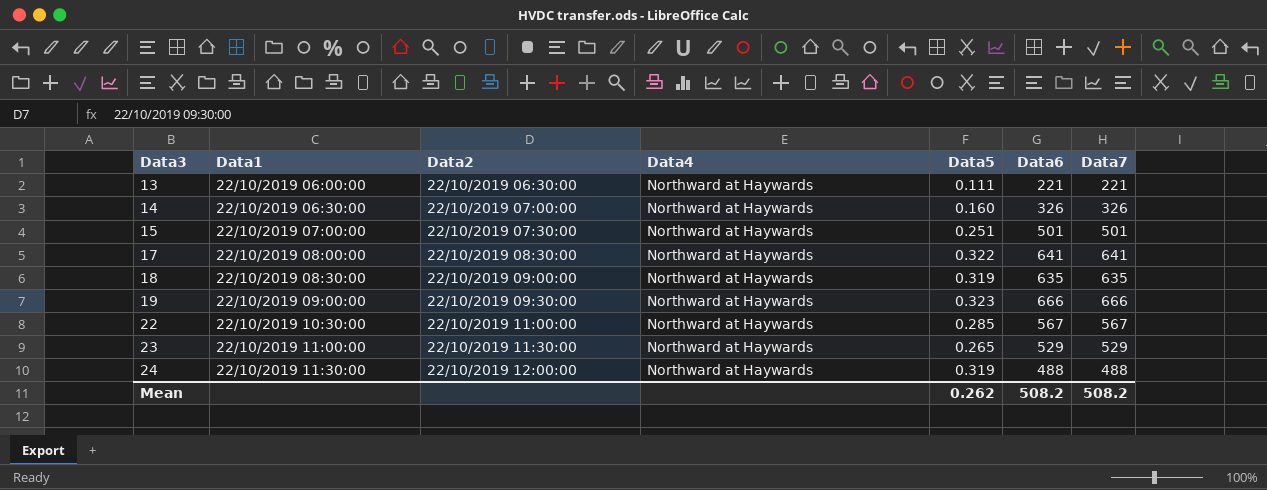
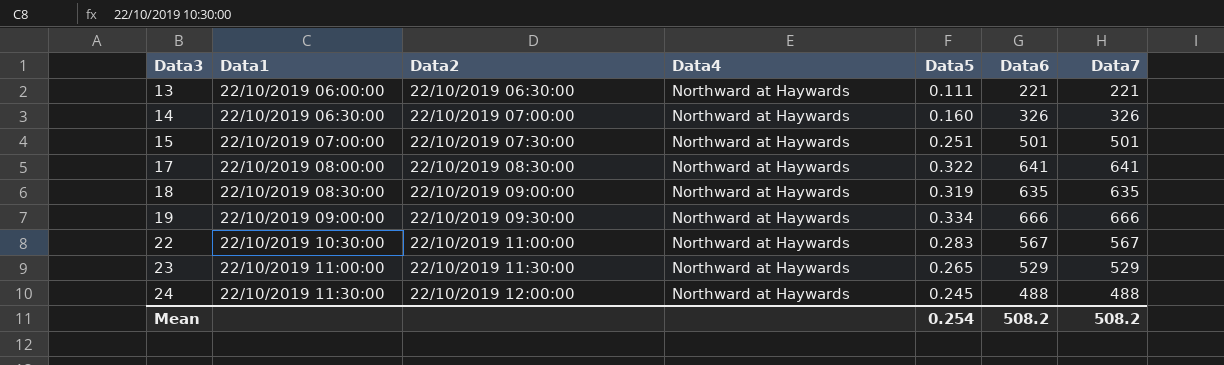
19 | Data5: 0.323 -> 0.334
22 | Data5: 0.285 -> 0.283
24 | Data5: 0.319 -> 0.245
Mean | Data5: 0.262 -> 0.254

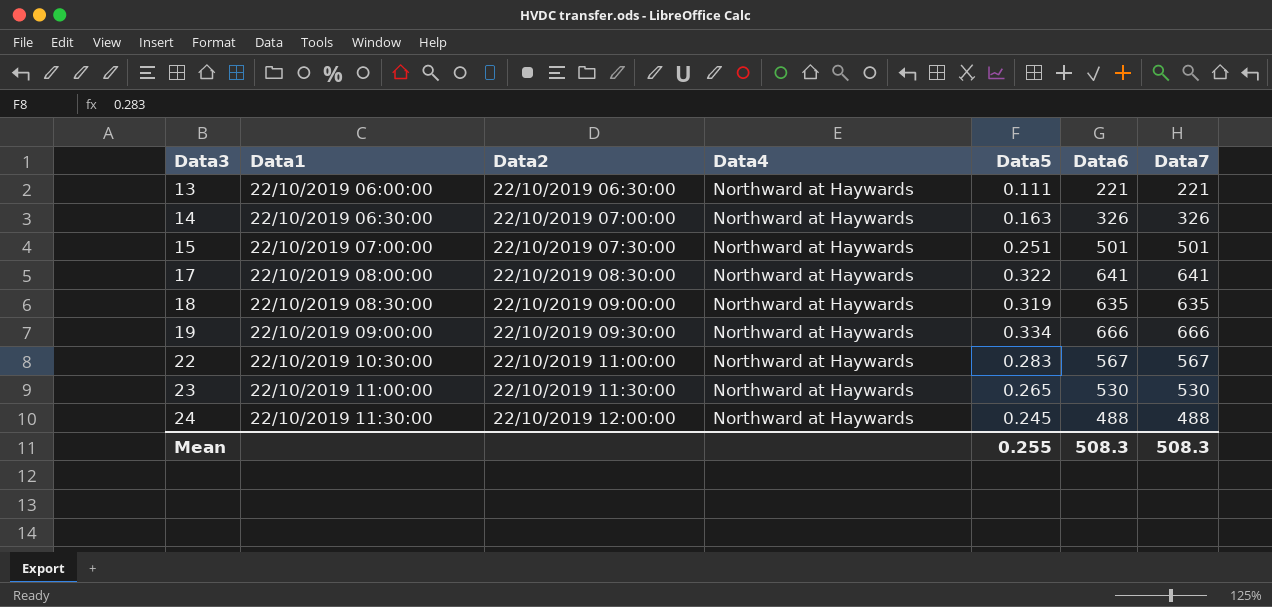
14 | Data5: 0.160 -> 0.163
23 | Data6: 529 -> 530
23 | Data7: 529 -> 530
Mean | Data5: 0.254 -> 0.255
Mean | Data6: 508.2 -> 508.3
Mean | Data7: 508.2 -> 508.3

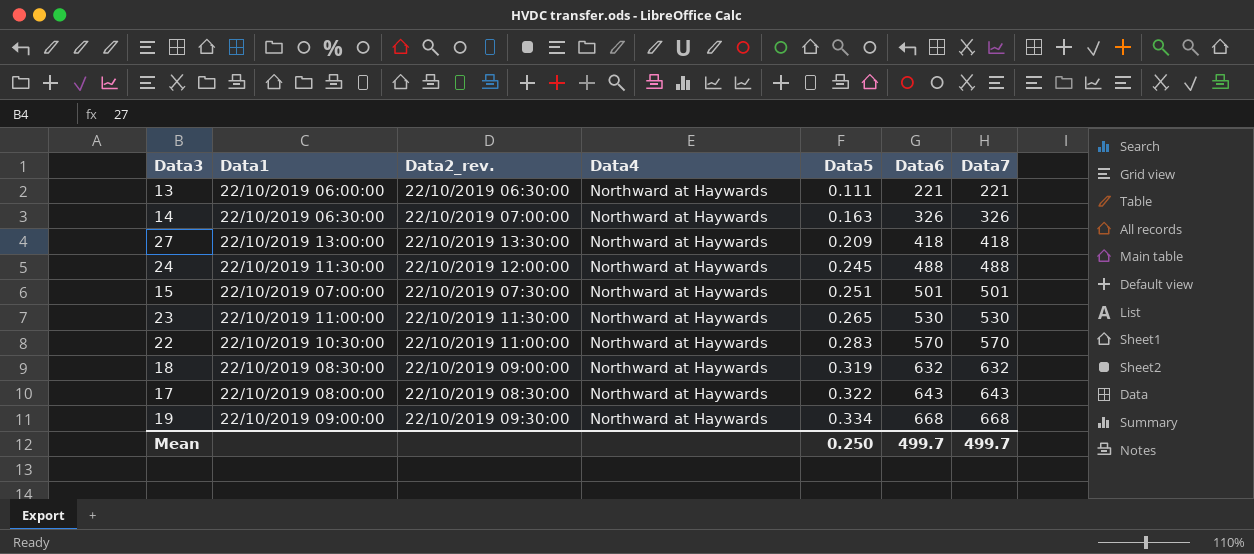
row order: Data3 ascending -> Data5 ascending
column name: Data2 -> Data2_rev.
row 27: none -> 22/10/2019 13:00:00 | 22/10/2019 13:30:00 | Northward at Haywards | 0.209 | 418 | 418
22 | Data6: 567 -> 570
22 | Data7: 567 -> 570
18 | Data6: 635 -> 632
18 | Data7: 635 -> 632
17 | Data6: 641 -> 643
17 | Data7: 641 -> 643
19 | Data6: 666 -> 668
19 | Data7: 666 -> 668
Mean | Data5: 0.255 -> 0.250
Mean | Data6: 508.3 -> 499.7
Mean | Data7: 508.3 -> 499.7

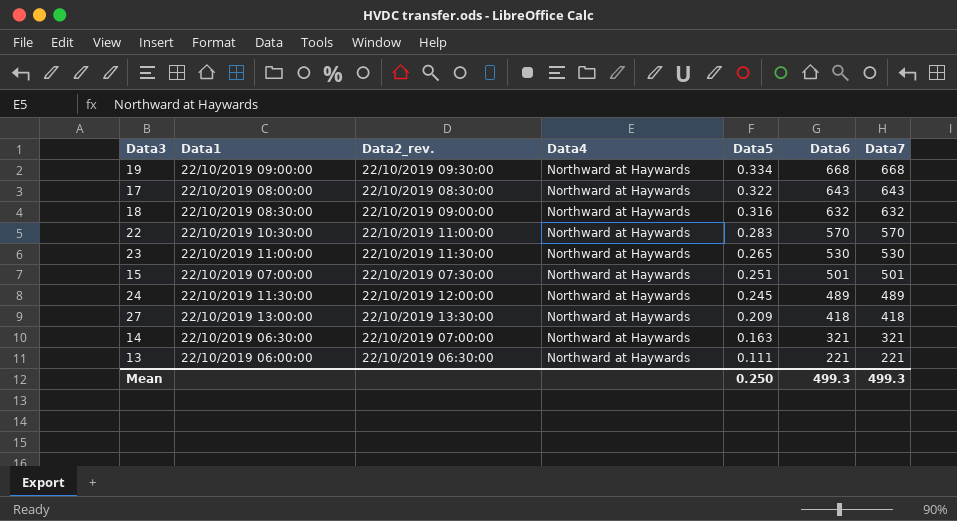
row order: Data5 ascending -> Data5 descending
18 | Data5: 0.319 -> 0.316
24 | Data6: 488 -> 489
24 | Data7: 488 -> 489
14 | Data6: 326 -> 321
14 | Data7: 326 -> 321
Mean | Data6: 499.7 -> 499.3
Mean | Data7: 499.7 -> 499.3

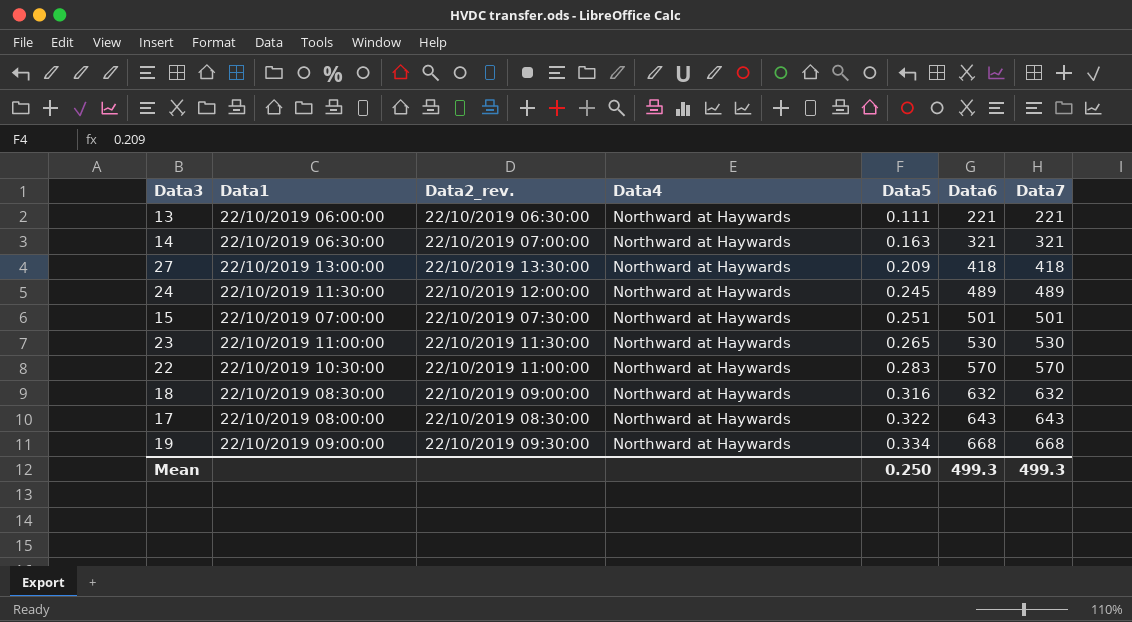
row order: Data5 descending -> Data5 ascending

